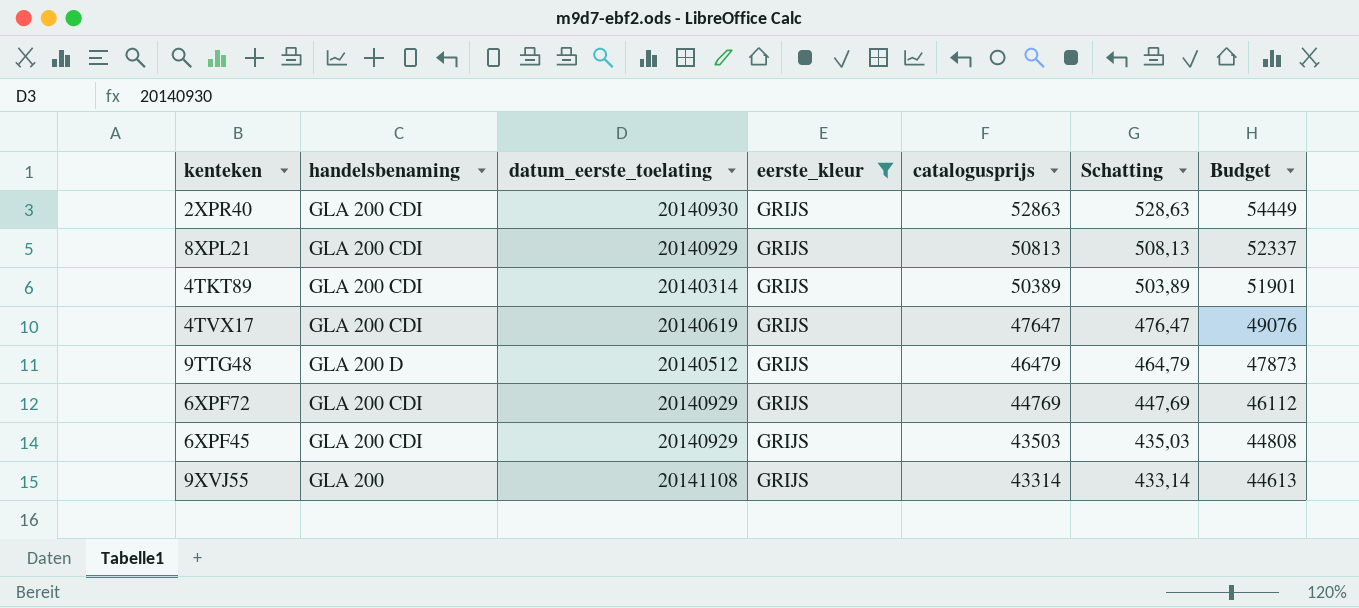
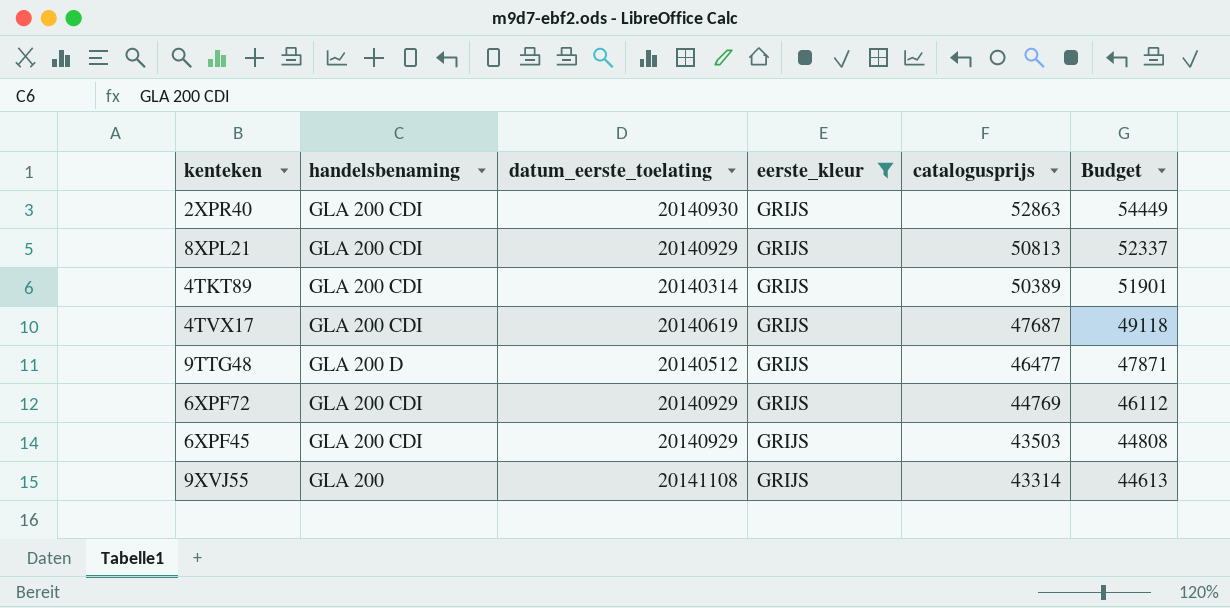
column Schatting | formula: [catalogusprijs] * 0,01 -> none
4TVX17 | catalogusprijs: 47647 -> 47687
4TVX17 | Budget: 49076 -> 49118
9TTG48 | catalogusprijs: 46479 -> 46477
9TTG48 | Budget: 47873 -> 47871

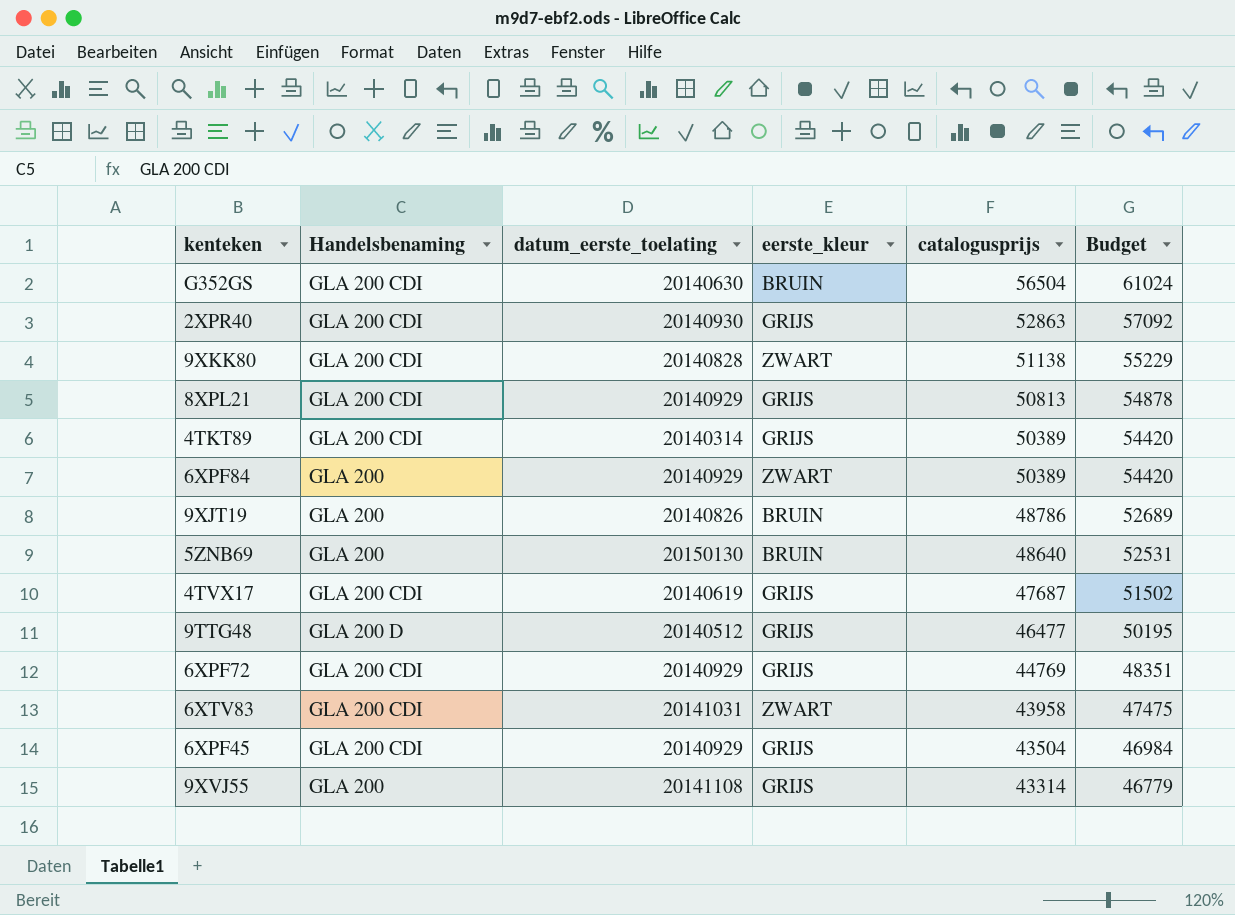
filter: eerste_kleur = GRIJS -> none
column name: handelsbenaming -> Handelsbenaming
column Budget | formula: [catalogusprijs] * 1,03 -> [catalogusprijs] * 1,08
6XPF45 | catalogusprijs: 43503 -> 43504

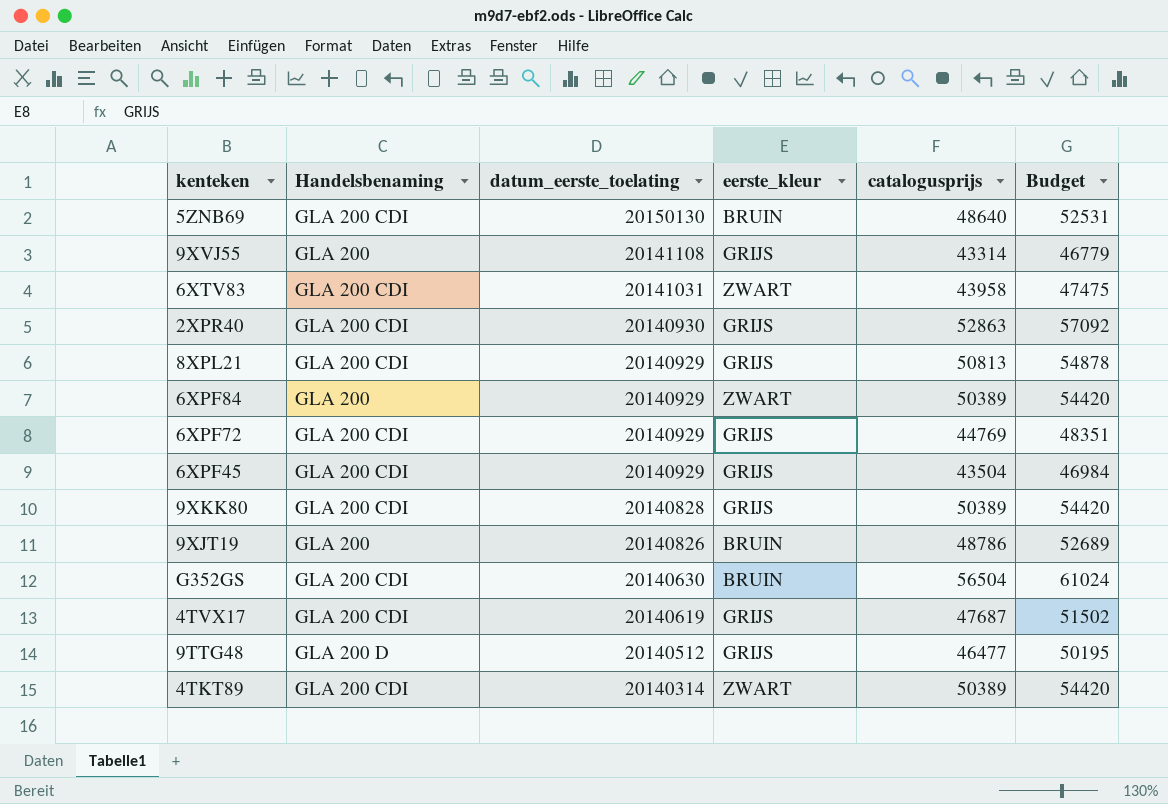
row order: catalogusprijs descending -> datum_eerste_toelating descending
5ZNB69 | Handelsbenaming: GLA 200 -> GLA 200 CDI
9XKK80 | eerste_kleur: ZWART -> GRIJS
9XKK80 | catalogusprijs: 51138 -> 50389
9XKK80 | Budget: 55229 -> 54420
4TKT89 | eerste_kleur: GRIJS -> ZWART

